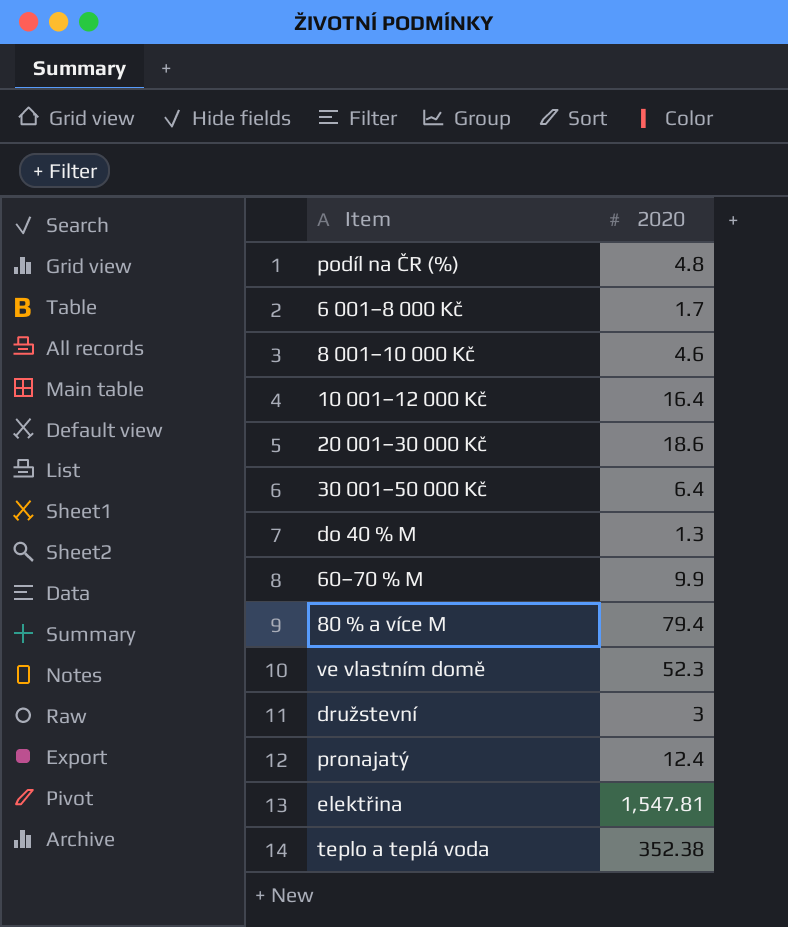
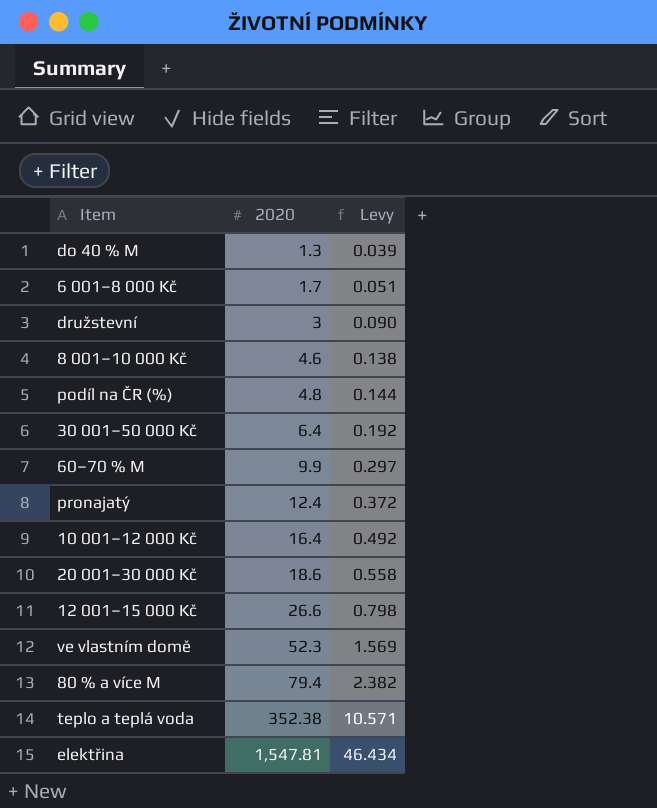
row order: none -> 2020 ascending
column Levy | formula: none -> [2020] * 0.03
row 12 001–15 000 Kč: none -> 26.6 | 0.798

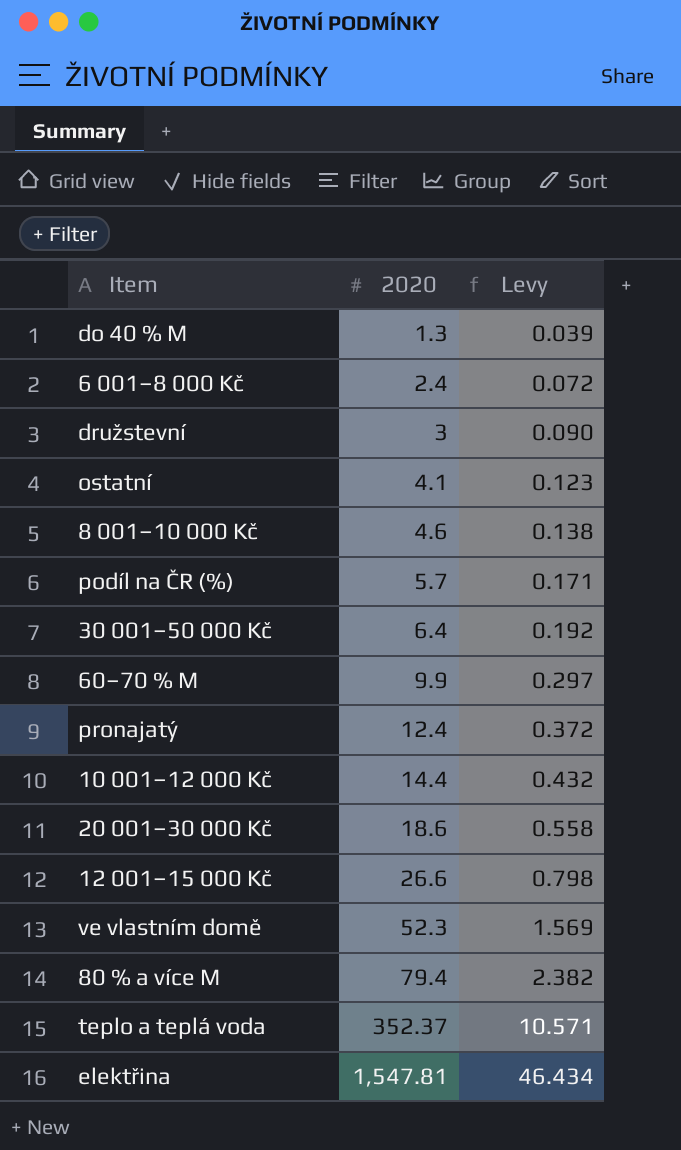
6 001–8 000 Kč | 2020: 1.7 -> 2.4
6 001–8 000 Kč | Levy: 0.051 -> 0.072
row ostatní: none -> 4.1 | 0.123
podíl na ČR (%) | 2020: 4.8 -> 5.7
podíl na ČR (%) | Levy: 0.144 -> 0.171
10 001–12 000 Kč | 2020: 16.4 -> 14.4
10 001–12 000 Kč | Levy: 0.492 -> 0.432
teplo a teplá voda | 2020: 352.38 -> 352.37

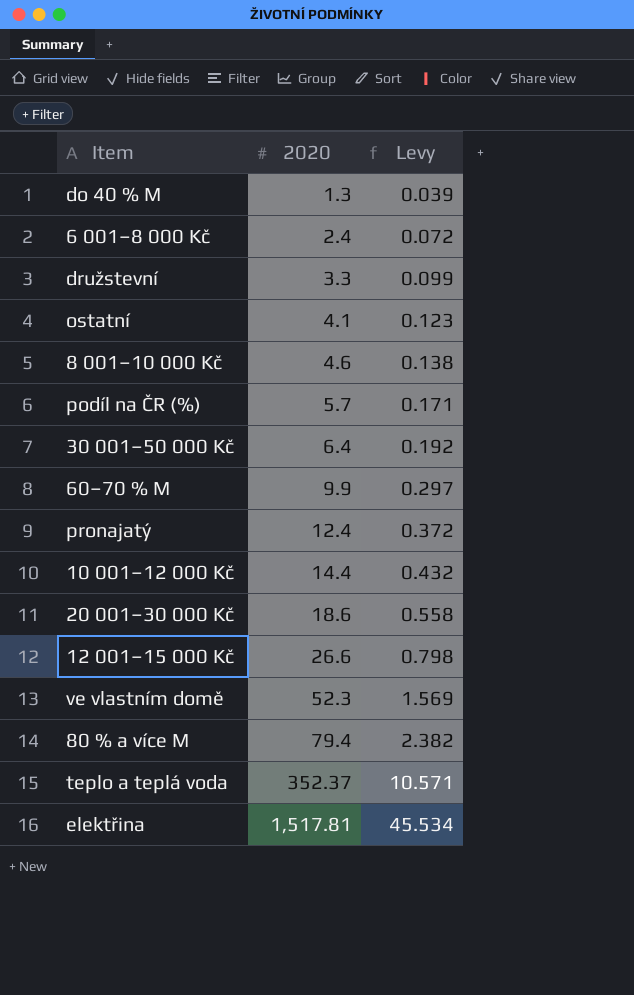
družstevní | 2020: 3 -> 3.3
družstevní | Levy: 0.090 -> 0.099
elektřina | 2020: 1,547.81 -> 1,517.81
elektřina | Levy: 46.434 -> 45.534

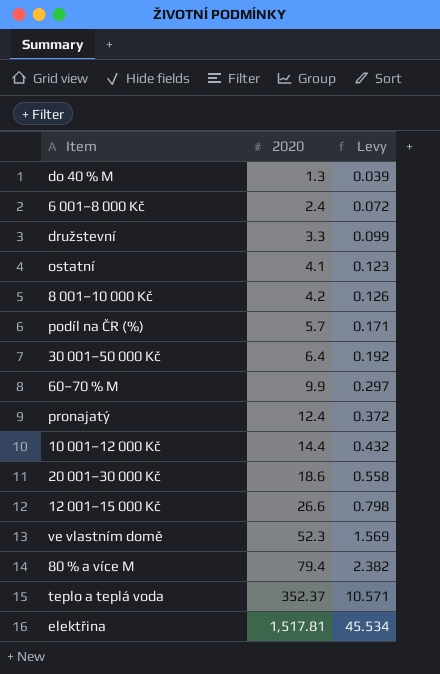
8 001–10 000 Kč | 2020: 4.6 -> 4.2
8 001–10 000 Kč | Levy: 0.138 -> 0.126

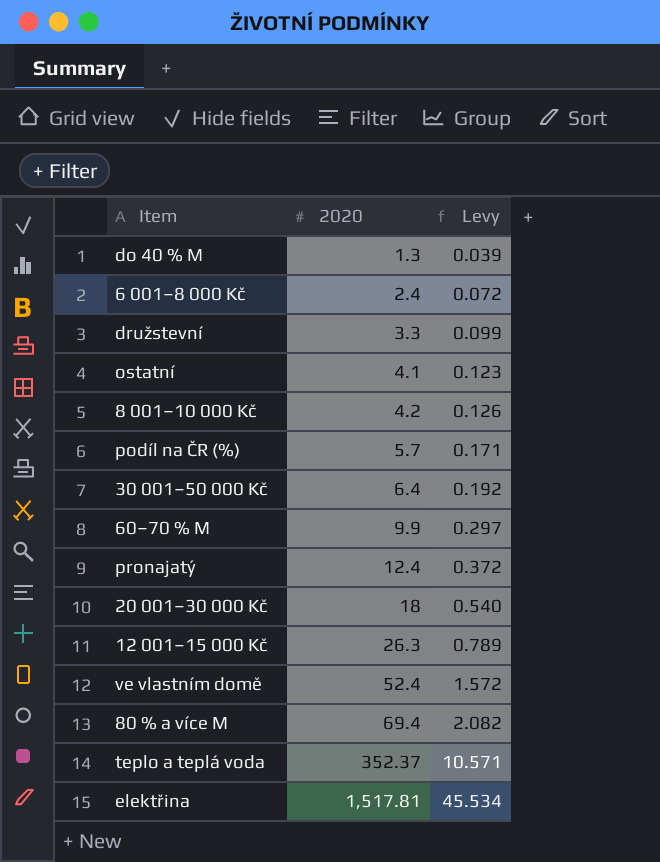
row 10 001–12 000 Kč: 14.4 | 0.432 -> none
20 001–30 000 Kč | 2020: 18.6 -> 18
20 001–30 000 Kč | Levy: 0.558 -> 0.540
12 001–15 000 Kč | 2020: 26.6 -> 26.3
12 001–15 000 Kč | Levy: 0.798 -> 0.789
ve vlastním domě | 2020: 52.3 -> 52.4
ve vlastním domě | Levy: 1.569 -> 1.572
80 % a více M | 2020: 79.4 -> 69.4
80 % a více M | Levy: 2.382 -> 2.082

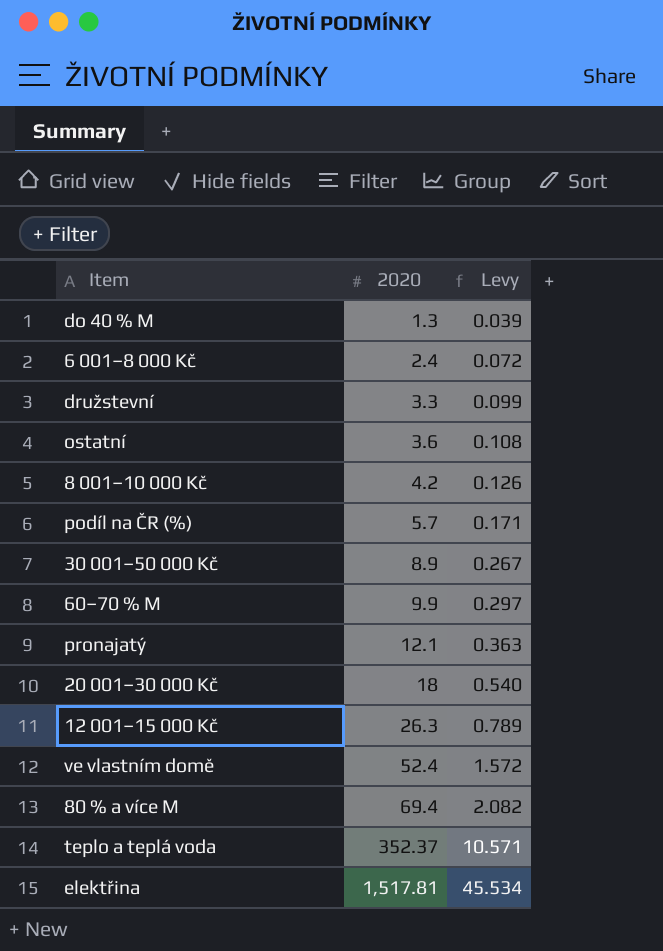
ostatní | 2020: 4.1 -> 3.6
ostatní | Levy: 0.123 -> 0.108
30 001–50 000 Kč | 2020: 6.4 -> 8.9
30 001–50 000 Kč | Levy: 0.192 -> 0.267
pronajatý | 2020: 12.4 -> 12.1
pronajatý | Levy: 0.372 -> 0.363

